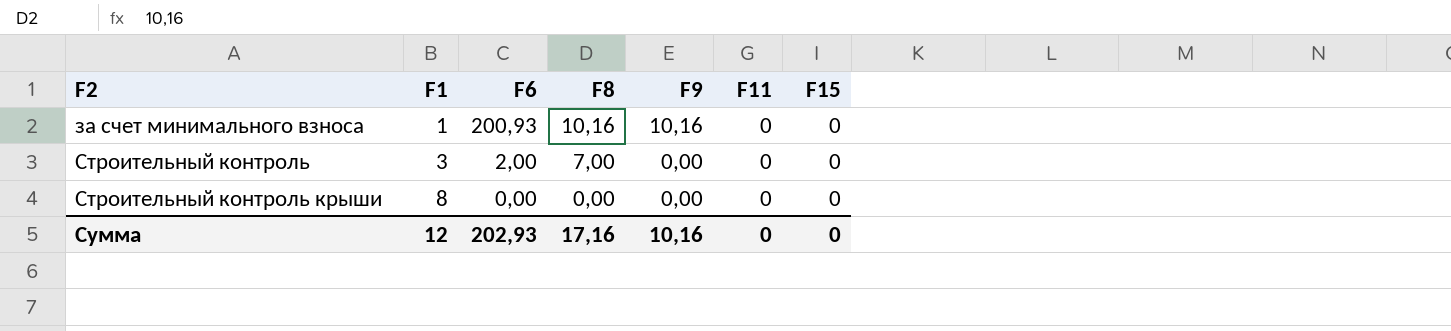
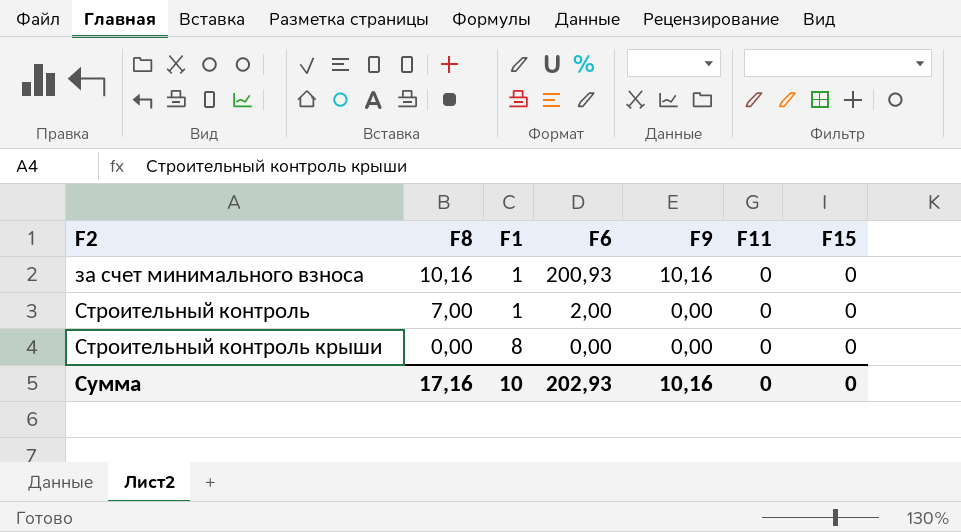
column F8 | position: 4 -> 2
Строительный контроль | F1: 3 -> 1
Сумма | F1: 12 -> 10

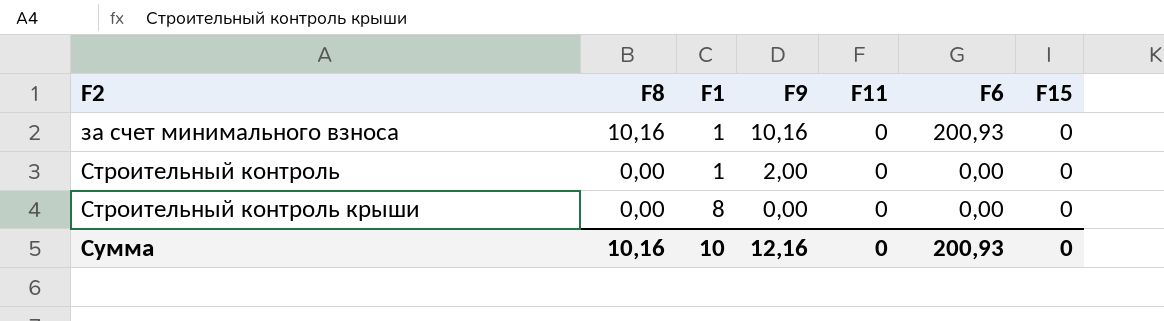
column F6 | position: 4 -> 6
Строительный контроль | F8: 7,00 -> 0,00
Строительный контроль | F9: 0,00 -> 2,00
Строительный контроль | F6: 2,00 -> 0,00
Сумма | F8: 17,16 -> 10,16
Сумма | F9: 10,16 -> 12,16
Сумма | F6: 202,93 -> 200,93

